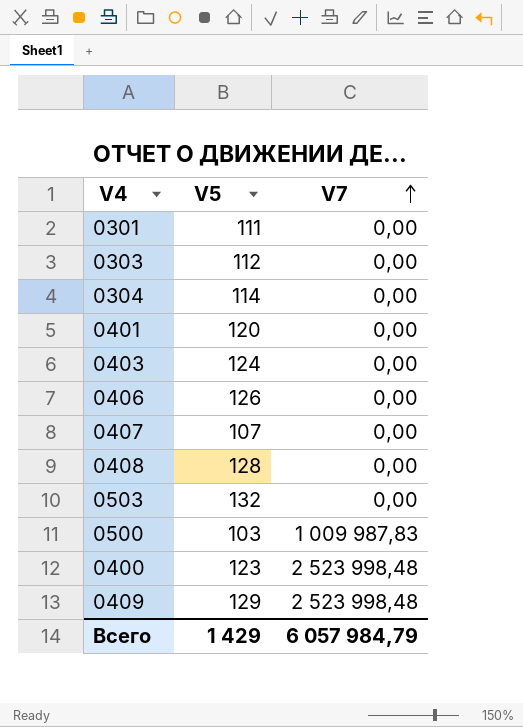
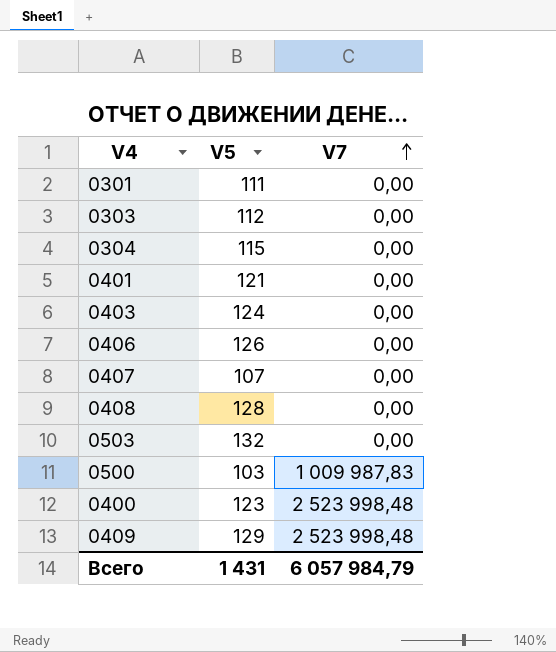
0304 | V5: 114 -> 115
0401 | V5: 120 -> 121
Всего | V5: 1 429 -> 1 431

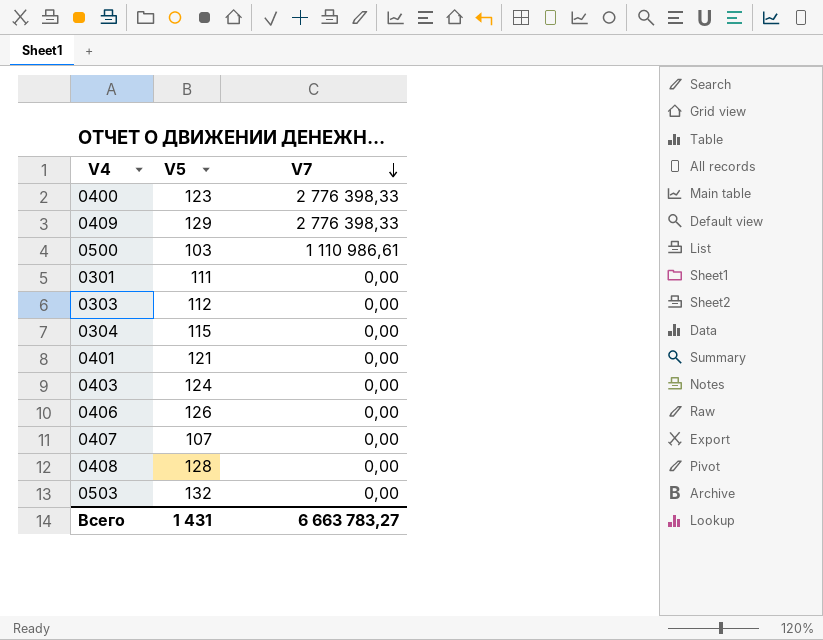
row order: V7 ascending -> V7 descending
0400 | V7: 2 523 998,48 -> 2 776 398,33
0409 | V7: 2 523 998,48 -> 2 776 398,33
0500 | V7: 1 009 987,83 -> 1 110 986,61
Всего | V7: 6 057 984,79 -> 6 663 783,27

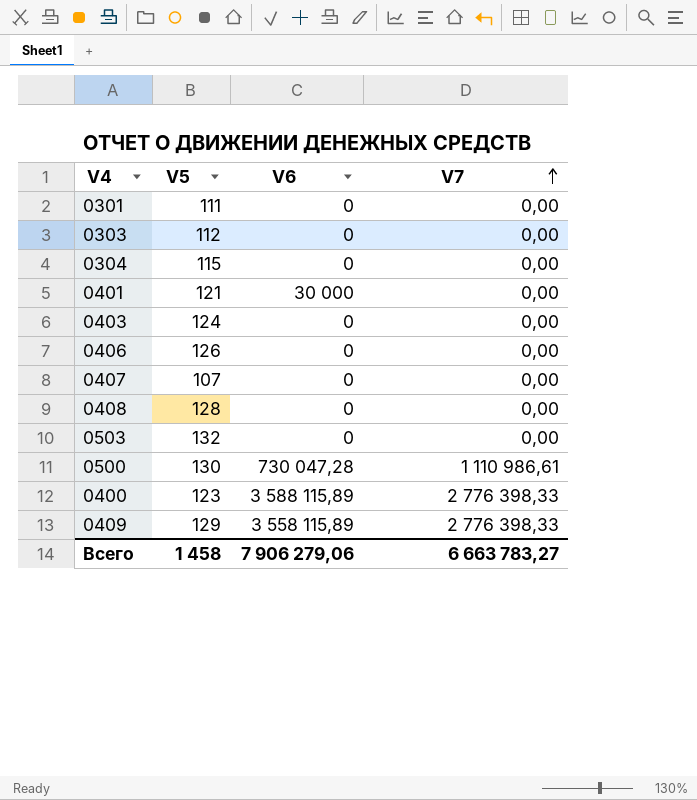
row order: V7 descending -> V7 ascending
column V6 | position: none -> 3
0500 | V5: 103 -> 130
Всего | V5: 1 431 -> 1 458

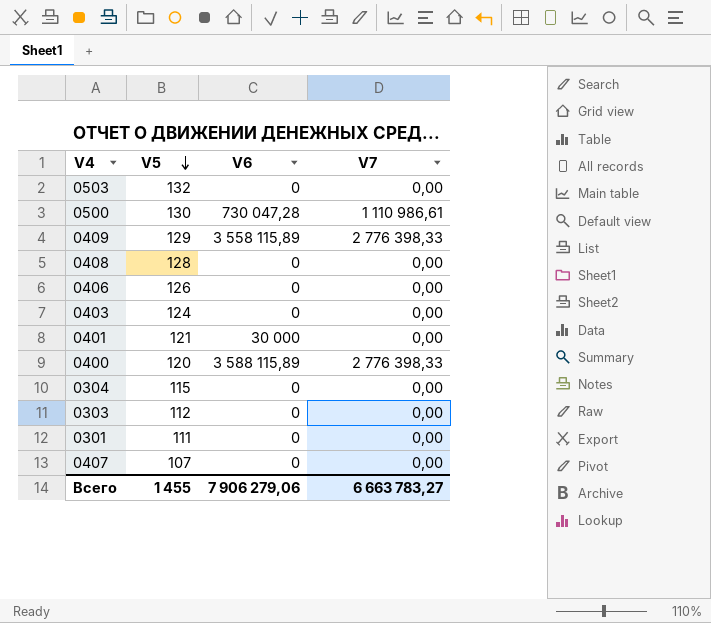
row order: V7 ascending -> V5 descending
0400 | V5: 123 -> 120
Всего | V5: 1 458 -> 1 455

